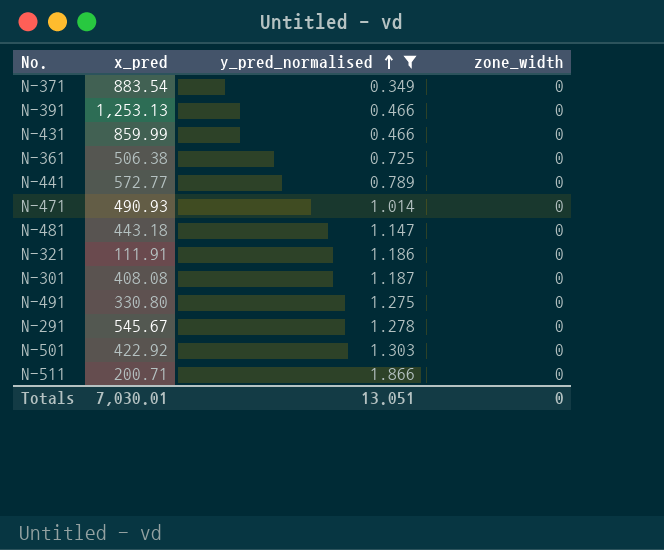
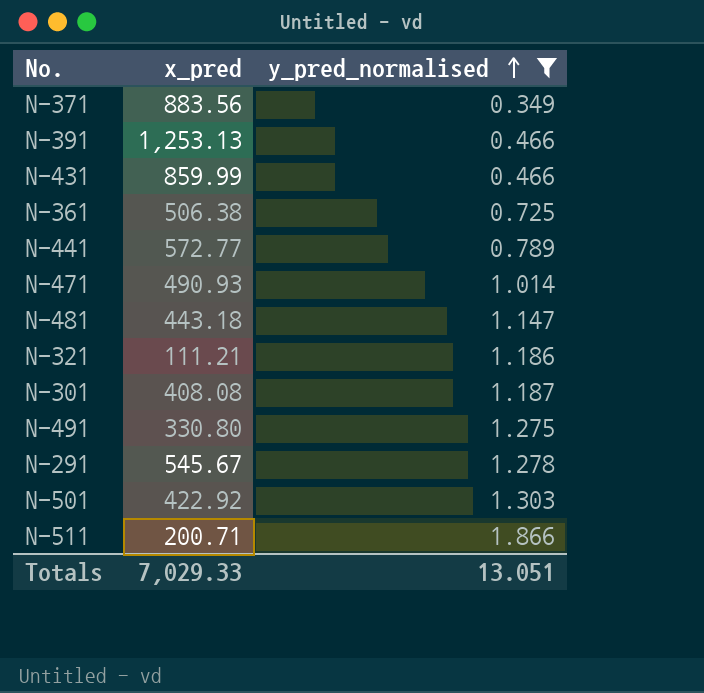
column zone_width | position: 4 -> none
N-371 | x_pred: 883.54 -> 883.56
N-321 | x_pred: 111.91 -> 111.21
Totals | x_pred: 7,030.01 -> 7,029.33

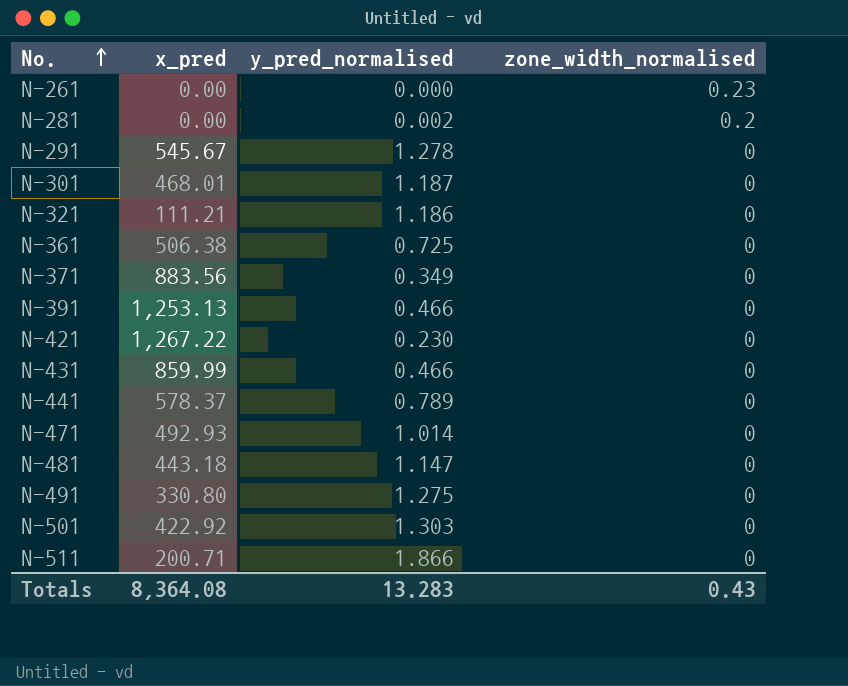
filter: y_pred_normalised >= 0.349 -> none
row order: y_pred_normalised ascending -> No. ascending
column zone_width_normalised | position: none -> 4
N-301 | x_pred: 408.08 -> 468.01
N-441 | x_pred: 572.77 -> 578.37
N-471 | x_pred: 490.93 -> 492.93
Totals | x_pred: 7,029.33 -> 8,364.08
Totals | y_pred_normalised: 13.051 -> 13.283

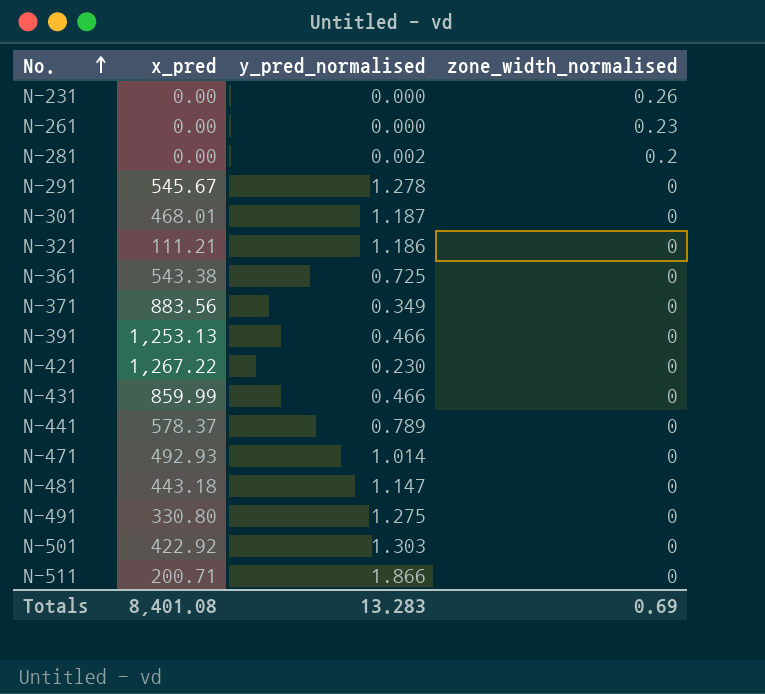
row N-231: none -> 0.00 | 0.000 | 0.26
N-361 | x_pred: 506.38 -> 543.38
Totals | x_pred: 8,364.08 -> 8,401.08
Totals | zone_width_normalised: 0.43 -> 0.69

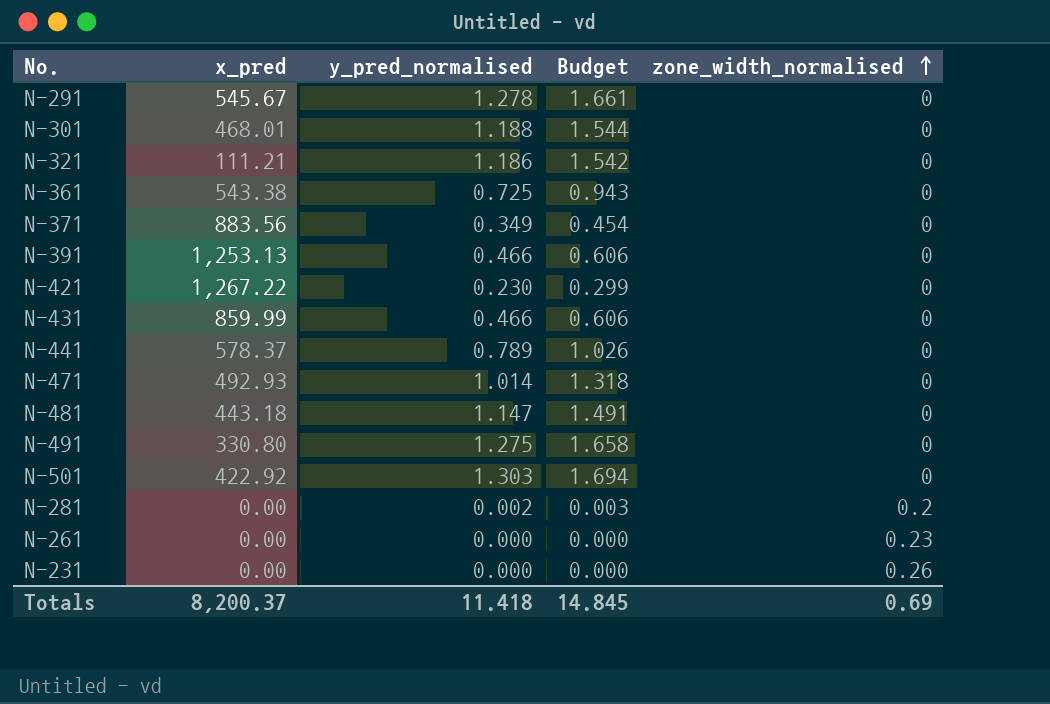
row order: No. ascending -> zone_width_normalised ascending
column Budget | formula: none -> [y_pred_normalised] * 1.3
row N-511: 200.71 | 1.866 | 0 -> none
N-301 | y_pred_normalised: 1.187 -> 1.188
Totals | x_pred: 8,401.08 -> 8,200.37
Totals | y_pred_normalised: 13.283 -> 11.418

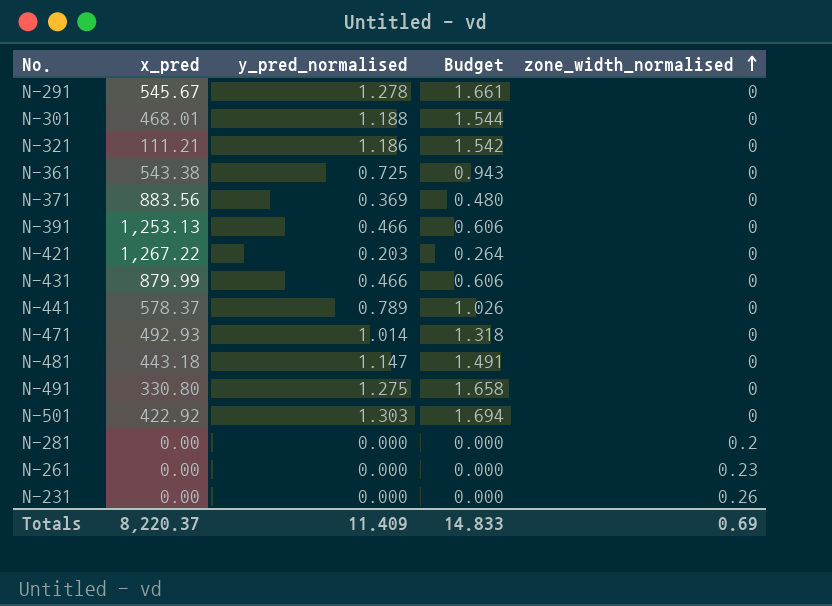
N-371 | y_pred_normalised: 0.349 -> 0.369
N-371 | Budget: 0.454 -> 0.480
N-421 | y_pred_normalised: 0.230 -> 0.203
N-421 | Budget: 0.299 -> 0.264
N-431 | x_pred: 859.99 -> 879.99
N-281 | y_pred_normalised: 0.002 -> 0.000
N-281 | Budget: 0.003 -> 0.000
Totals | x_pred: 8,200.37 -> 8,220.37
Totals | y_pred_normalised: 11.418 -> 11.409
Totals | Budget: 14.845 -> 14.833

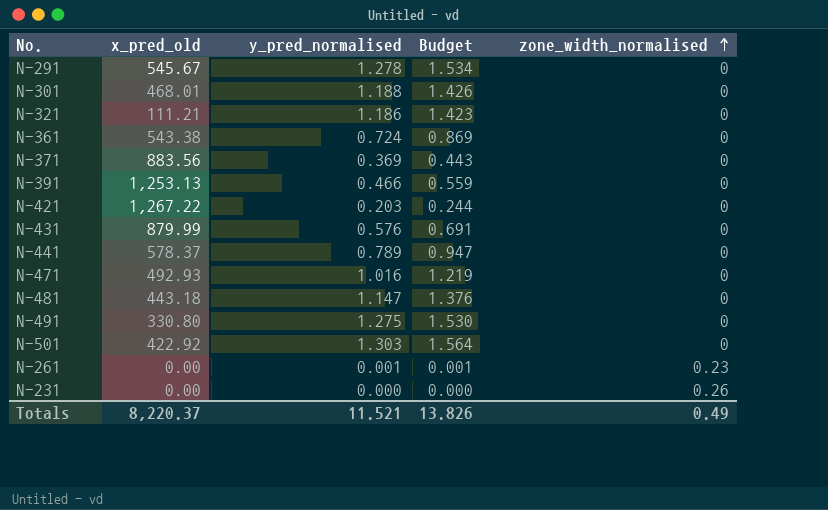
column name: x_pred -> x_pred_old
column Budget | formula: [y_pred_normalised] * 1.3 -> [y_pred_normalised] * 1.2
row N-281: 0.00 | 0.000 | 0.000 | 0.2 -> none
N-361 | y_pred_normalised: 0.725 -> 0.724
N-431 | y_pred_normalised: 0.466 -> 0.576
N-471 | y_pred_normalised: 1.014 -> 1.016
N-261 | y_pred_normalised: 0.000 -> 0.001
Totals | y_pred_normalised: 11.409 -> 11.521
Totals | Budget: 14.833 -> 13.826
Totals | zone_width_normalised: 0.69 -> 0.49

